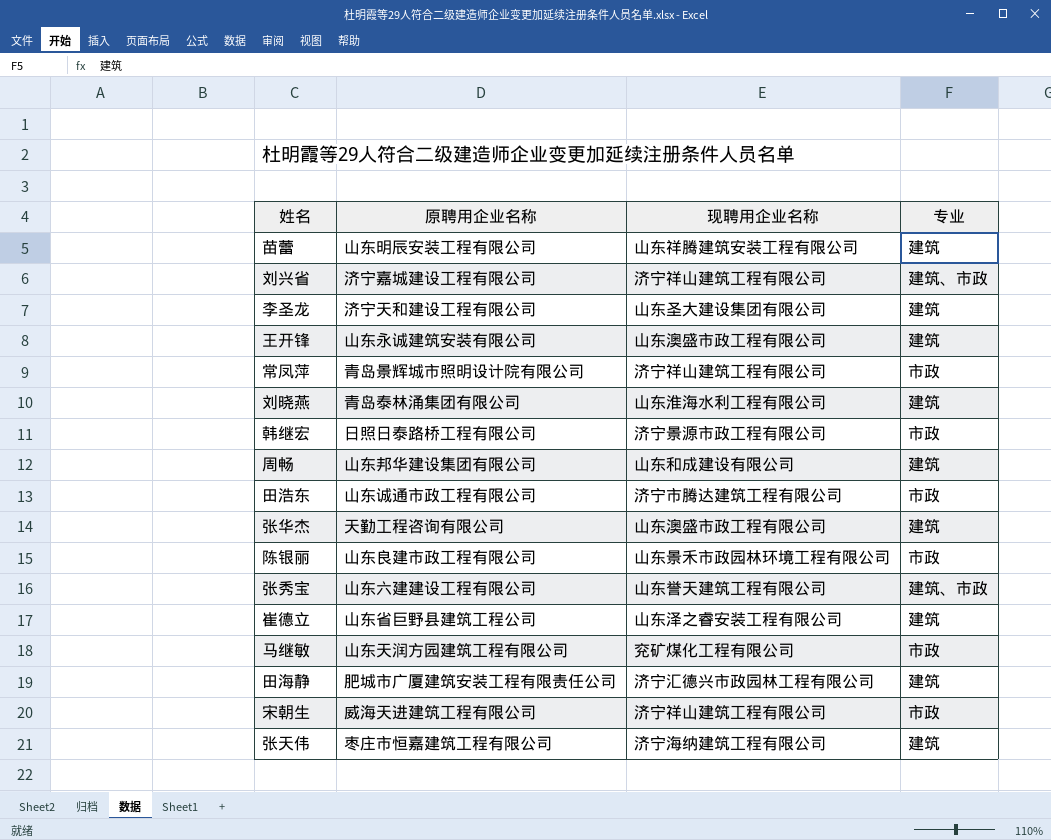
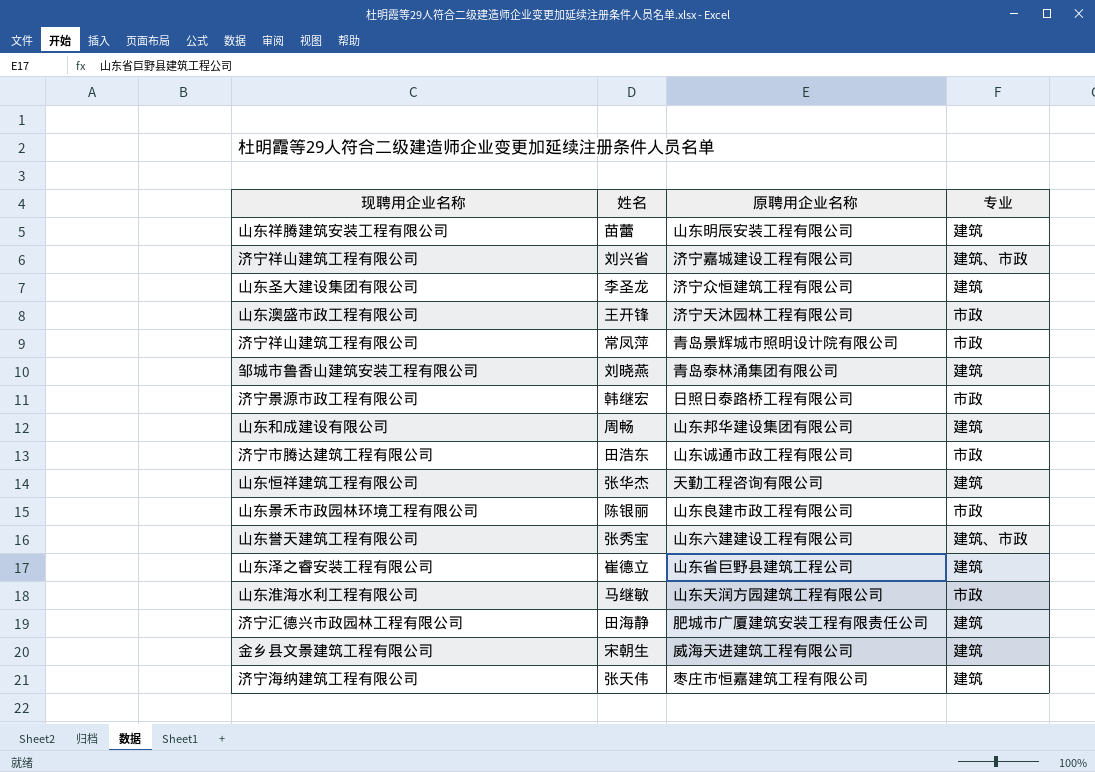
column 现聘用企业名称 | position: 3 -> 1
李圣龙 | 原聘用企业名称: 济宁天和建设工程有限公司 -> 济宁众恒建筑工程有限公司
王开锋 | 原聘用企业名称: 山东永诚建筑安装有限公司 -> 济宁天沐园林工程有限公司
王开锋 | 专业: 建筑 -> 市政
刘晓燕 | 现聘用企业名称: 山东淮海水利工程有限公司 -> 邹城市鲁香山建筑安装工程有限公司
张华杰 | 现聘用企业名称: 山东澳盛市政工程有限公司 -> 山东恒祥建筑工程有限公司
马继敏 | 现聘用企业名称: 兖矿煤化工程有限公司 -> 山东淮海水利工程有限公司
宋朝生 | 现聘用企业名称: 济宁祥山建筑工程有限公司 -> 金乡县文景建筑工程有限公司
宋朝生 | 专业: 市政 -> 建筑

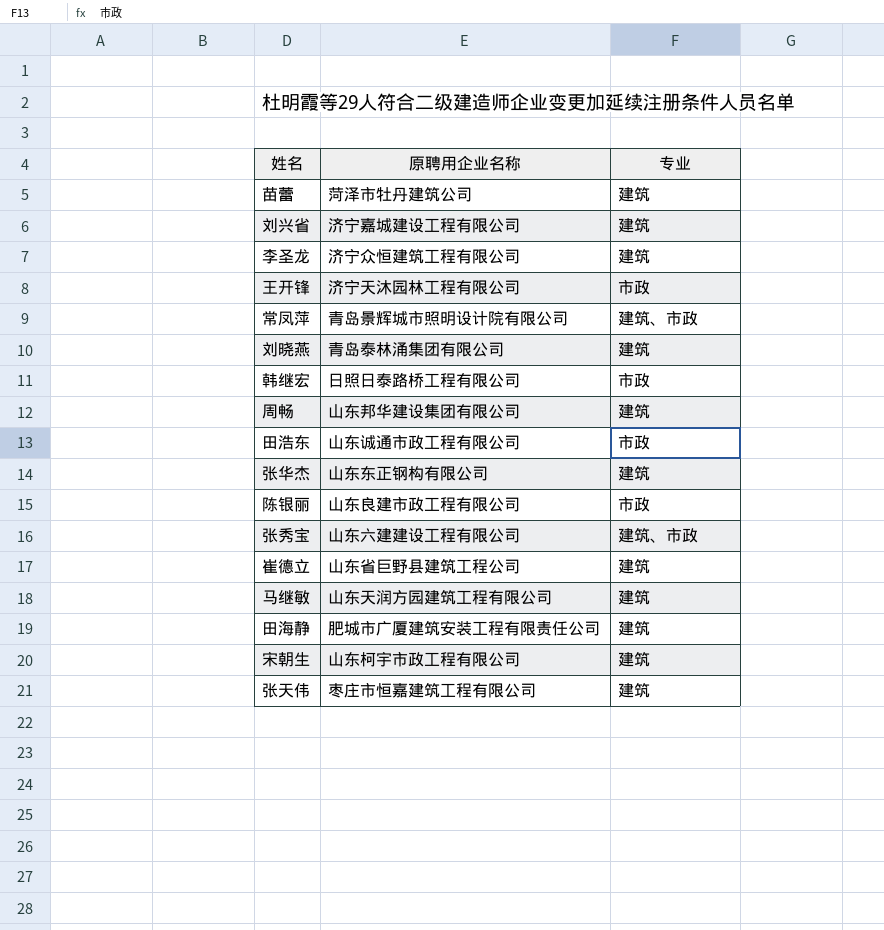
column 现聘用企业名称 | position: 1 -> none
苗蕾 | 原聘用企业名称: 山东明辰安装工程有限公司 -> 菏泽市牡丹建筑公司
刘兴省 | 专业: 建筑、市政 -> 建筑
常凤萍 | 专业: 市政 -> 建筑、市政
张华杰 | 原聘用企业名称: 天勤工程咨询有限公司 -> 山东东正钢构有限公司
马继敏 | 专业: 市政 -> 建筑
宋朝生 | 原聘用企业名称: 威海天进建筑工程有限公司 -> 山东柯宇市政工程有限公司

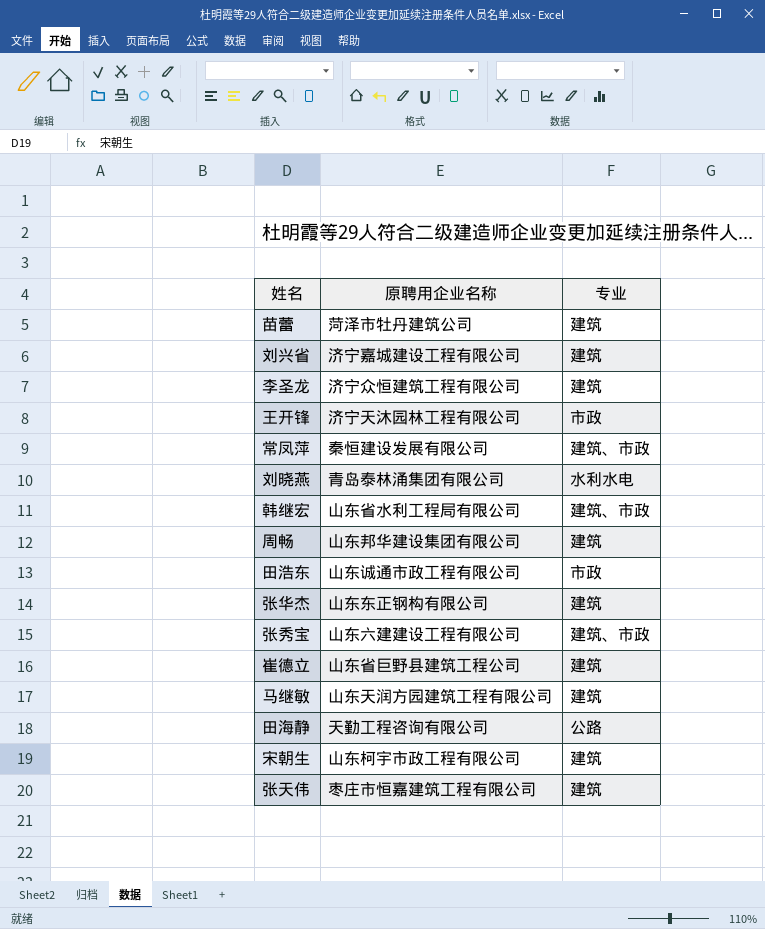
row 陈银丽: 山东良建市政工程有限公司 | 市政 -> none
常凤萍 | 原聘用企业名称: 青岛景辉城市照明设计院有限公司 -> 秦恒建设发展有限公司
刘晓燕 | 专业: 建筑 -> 水利水电
韩继宏 | 原聘用企业名称: 日照日泰路桥工程有限公司 -> 山东省水利工程局有限公司
韩继宏 | 专业: 市政 -> 建筑、市政
田海静 | 原聘用企业名称: 肥城市广厦建筑安装工程有限责任公司 -> 天勤工程咨询有限公司
田海静 | 专业: 建筑 -> 公路

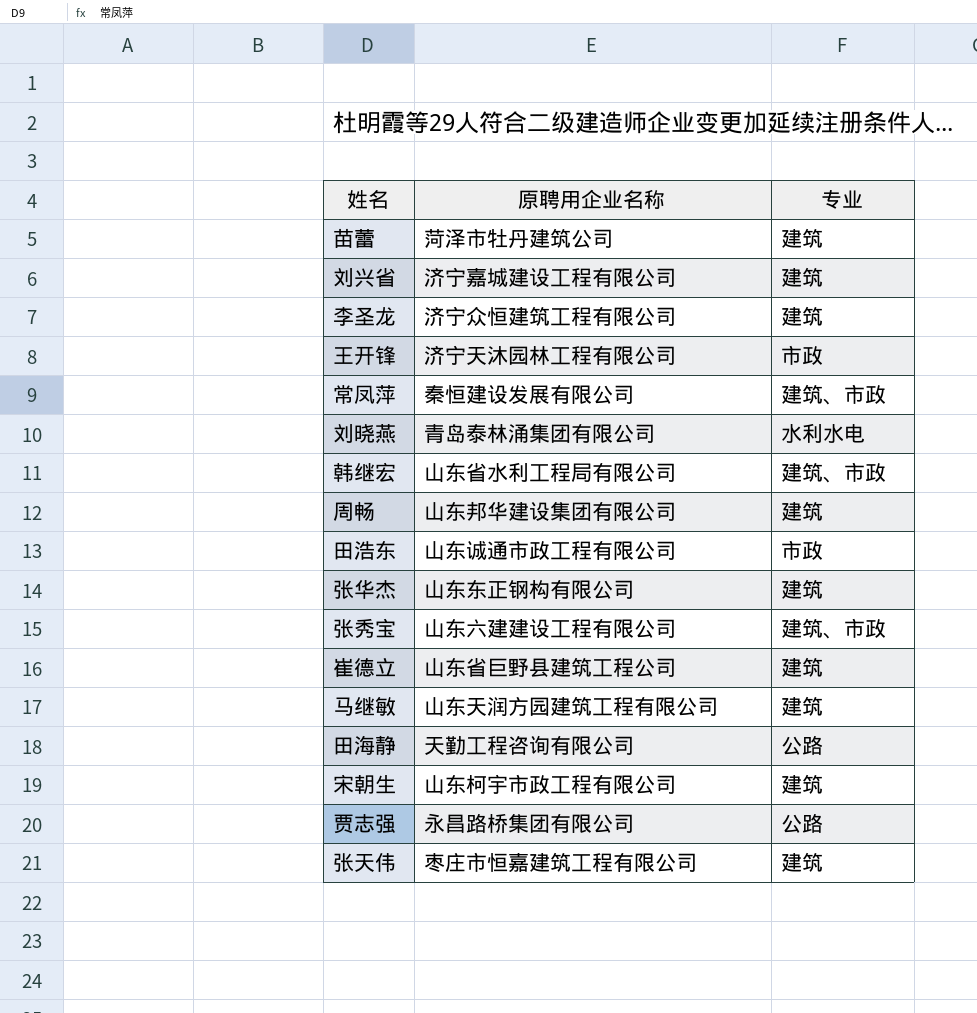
row 贾志强: none -> 永昌路桥集团有限公司 | 公路

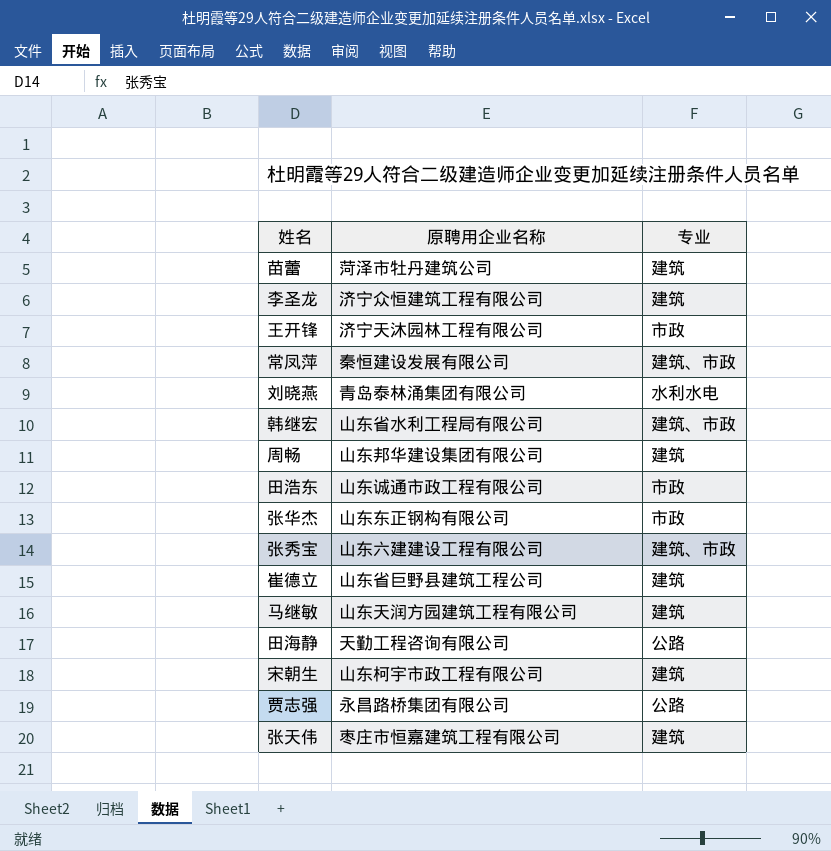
row 刘兴省: 济宁嘉城建设工程有限公司 | 建筑 -> none
张华杰 | 专业: 建筑 -> 市政

